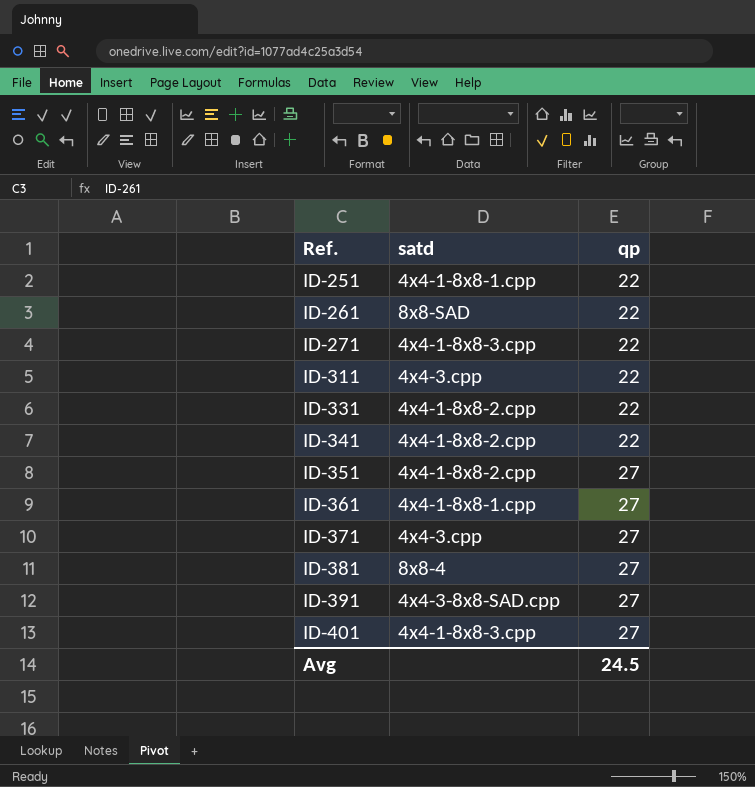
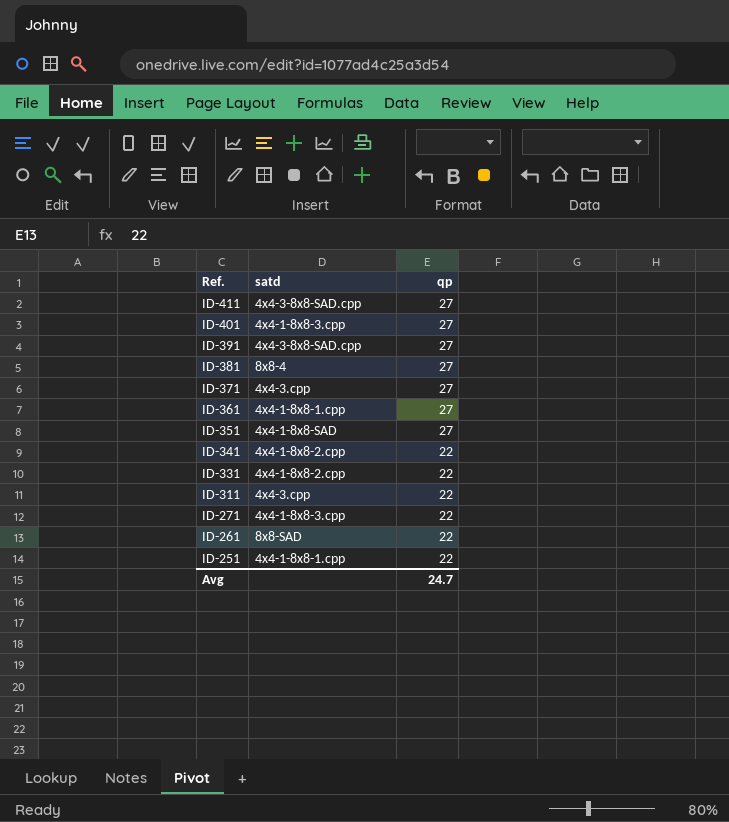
row order: Ref. ascending -> Ref. descending
row ID-411: none -> 4x4-3-8x8-SAD.cpp | 27
ID-351 | satd: 4x4-1-8x8-2.cpp -> 4x4-1-8x8-SAD
Avg | qp: 24.5 -> 24.7

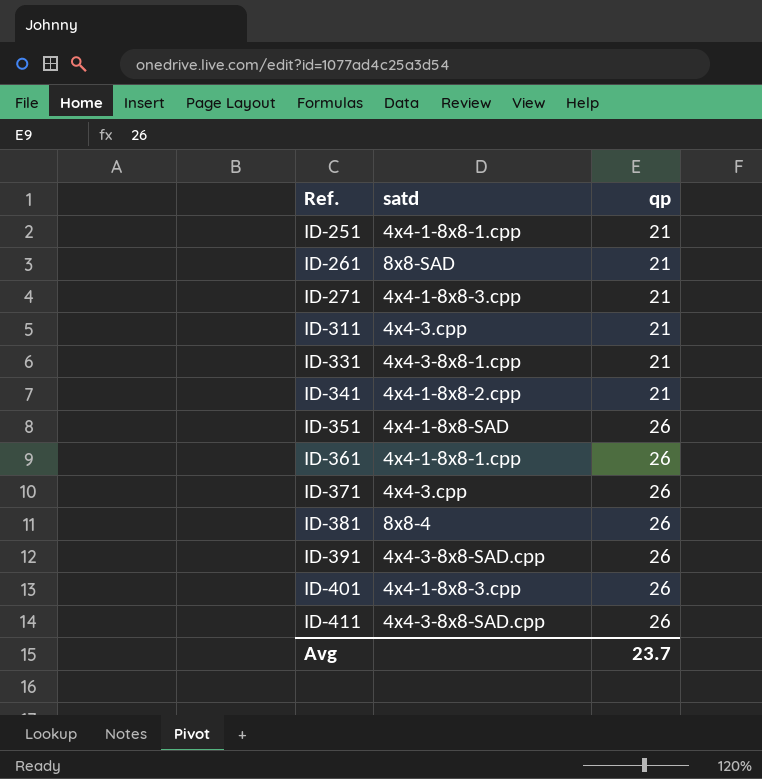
row order: Ref. descending -> Ref. ascending
ID-251 | qp: 22 -> 21
ID-261 | qp: 22 -> 21
ID-271 | qp: 22 -> 21
ID-311 | qp: 22 -> 21
ID-331 | satd: 4x4-1-8x8-2.cpp -> 4x4-3-8x8-1.cpp
ID-331 | qp: 22 -> 21
ID-341 | qp: 22 -> 21
ID-351 | qp: 27 -> 26
ID-361 | qp: 27 -> 26
ID-371 | qp: 27 -> 26
ID-381 | qp: 27 -> 26
ID-391 | qp: 27 -> 26
ID-401 | qp: 27 -> 26
ID-411 | qp: 27 -> 26
Avg | qp: 24.7 -> 23.7

